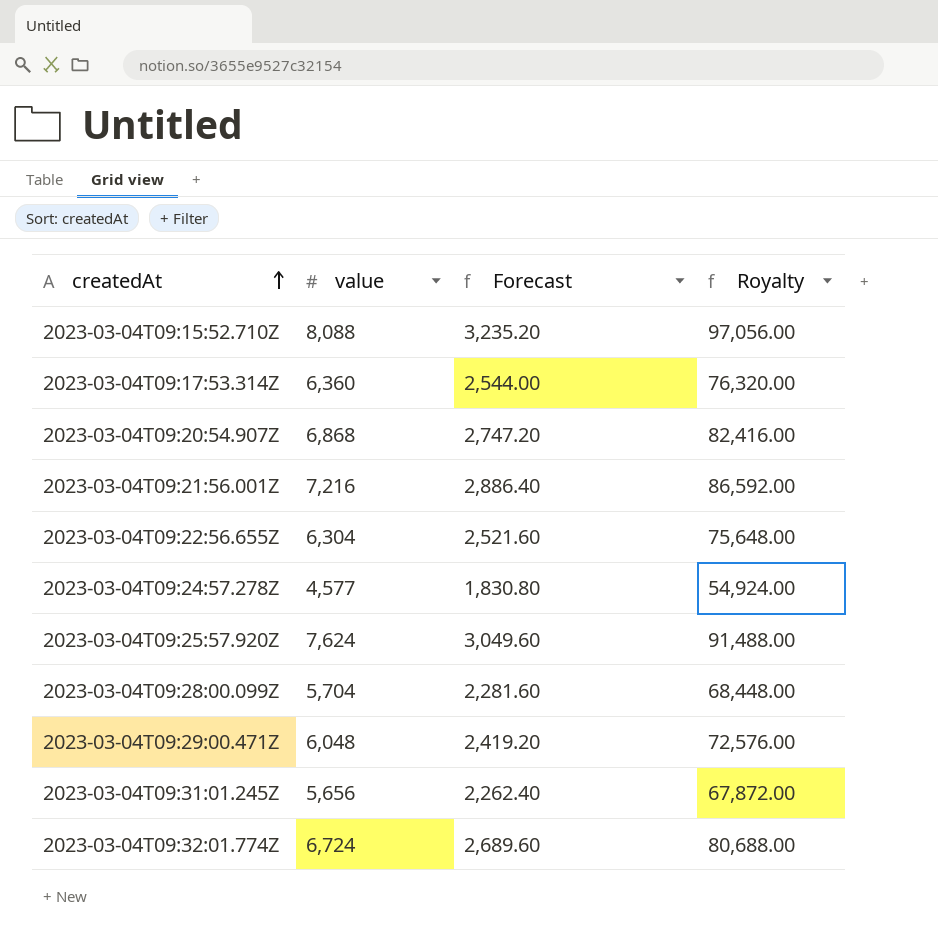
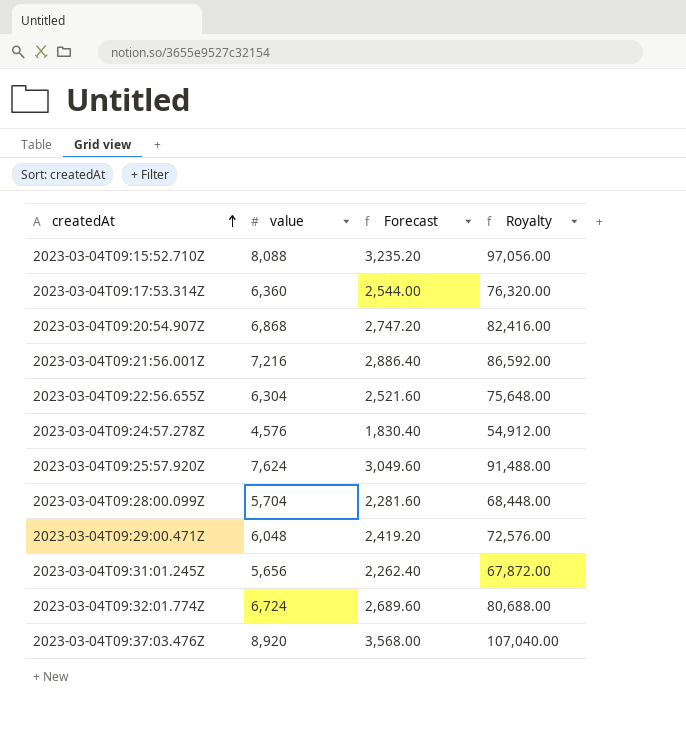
2023-03-04T09:24:57.278Z | value: 4,577 -> 4,576
2023-03-04T09:24:57.278Z | Forecast: 1,830.80 -> 1,830.40
2023-03-04T09:24:57.278Z | Royalty: 54,924.00 -> 54,912.00
row 2023-03-04T09:37:03.476Z: none -> 8,920 | 3,568.00 | 107,040.00

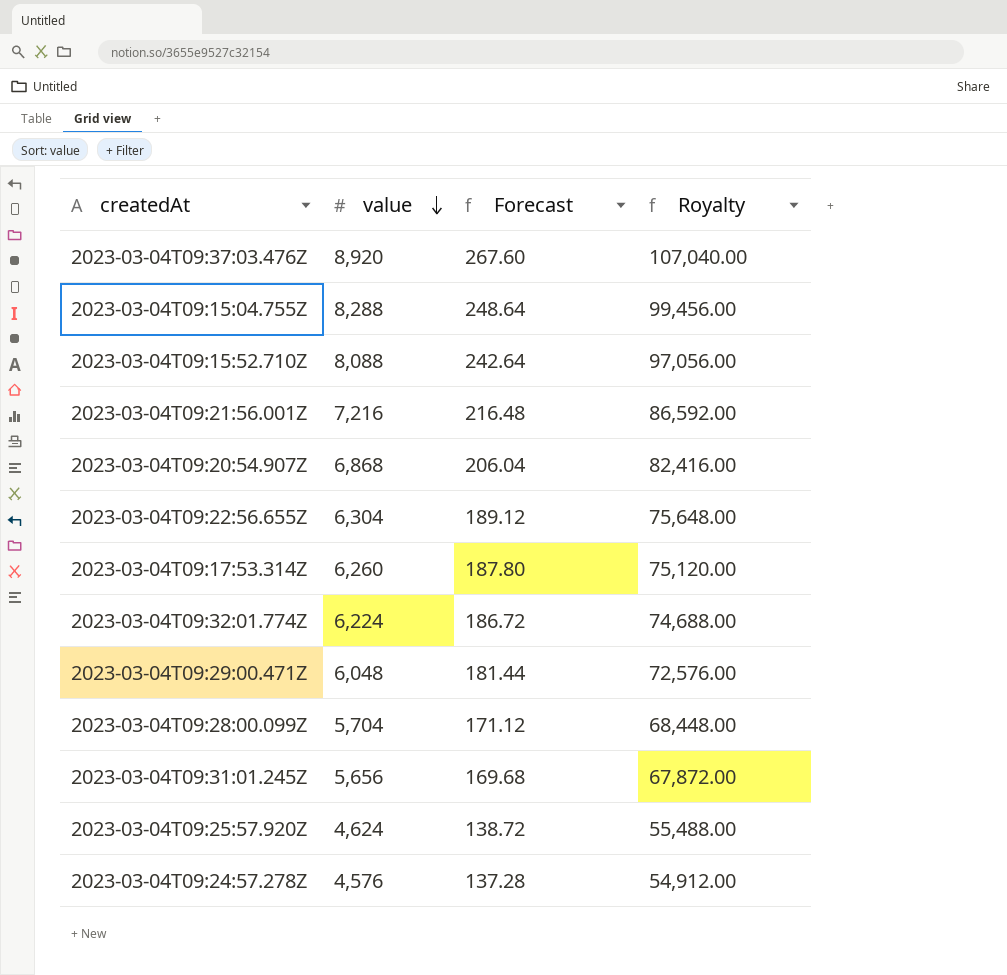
row order: createdAt ascending -> value descending
column Forecast | formula: [value] * 0.4 -> [value] * 0.03
row 2023-03-04T09:15:04.755Z: none -> 8,288 | 248.64 | 99,456.00
2023-03-04T09:17:53.314Z | value: 6,360 -> 6,260
2023-03-04T09:17:53.314Z | Royalty: 76,320.00 -> 75,120.00
2023-03-04T09:32:01.774Z | value: 6,724 -> 6,224
2023-03-04T09:32:01.774Z | Royalty: 80,688.00 -> 74,688.00
2023-03-04T09:25:57.920Z | value: 7,624 -> 4,624
2023-03-04T09:25:57.920Z | Royalty: 91,488.00 -> 55,488.00

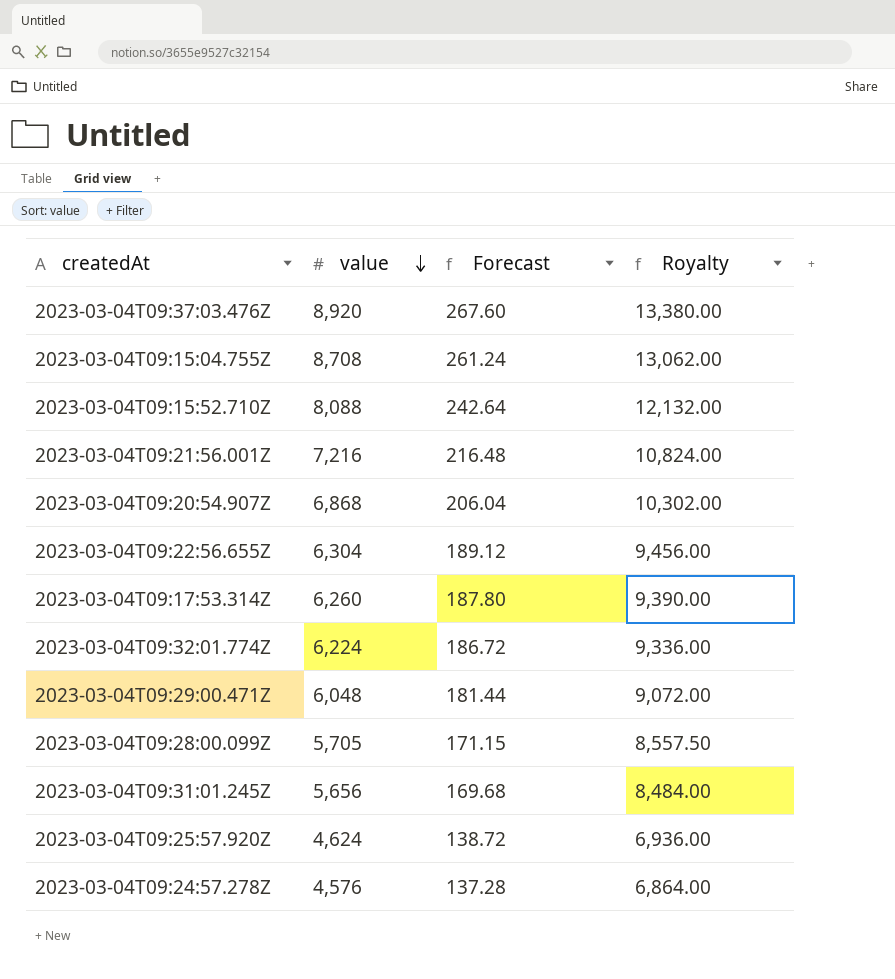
column Royalty | formula: [value] * 12 -> [value] * 1.5
2023-03-04T09:15:04.755Z | value: 8,288 -> 8,708
2023-03-04T09:15:04.755Z | Forecast: 248.64 -> 261.24
2023-03-04T09:28:00.099Z | value: 5,704 -> 5,705
2023-03-04T09:28:00.099Z | Forecast: 171.12 -> 171.15

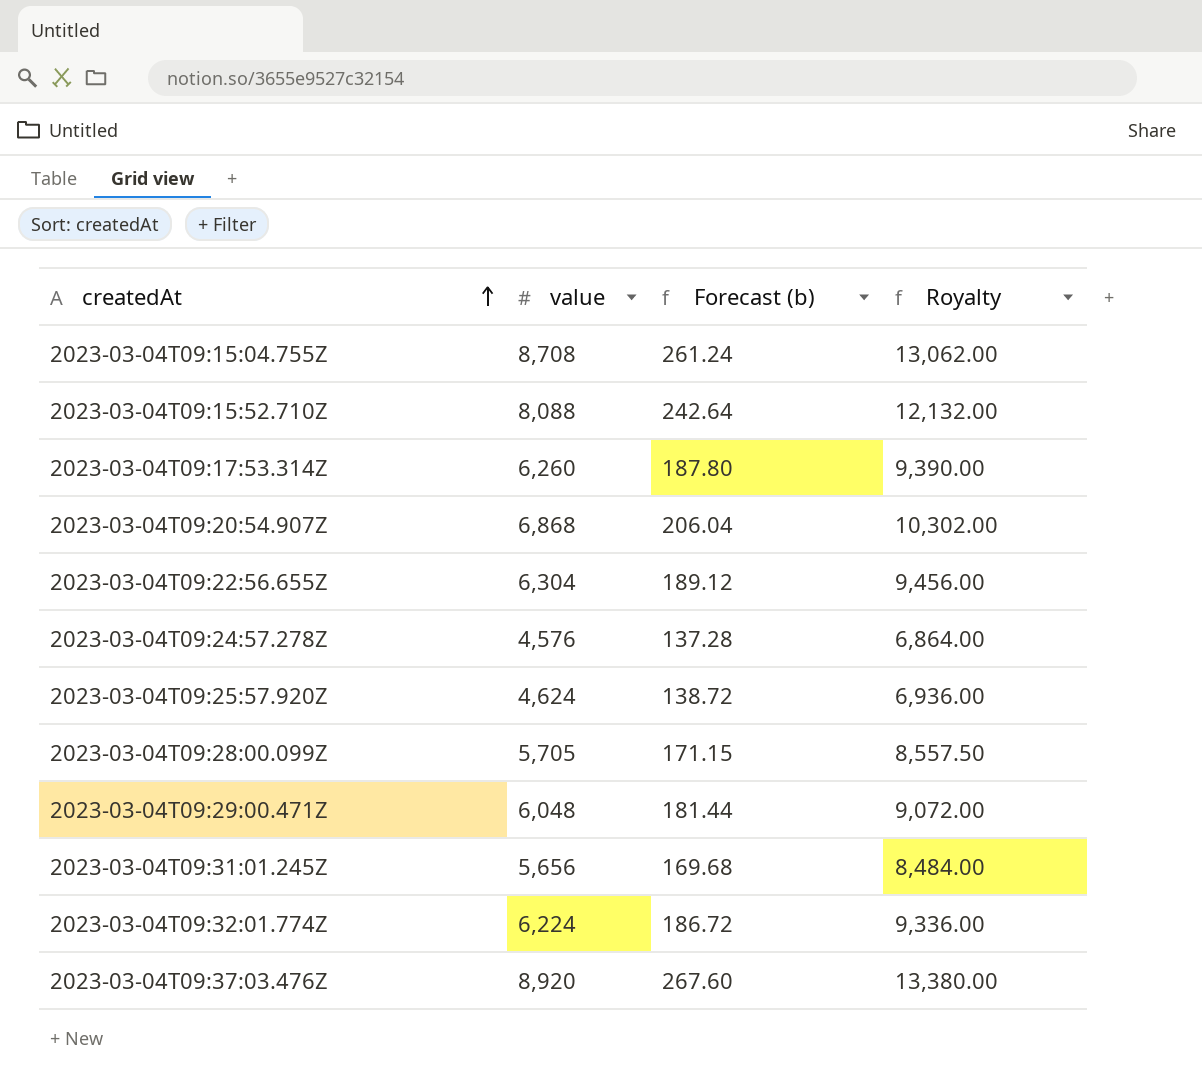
row order: value descending -> createdAt ascending
column name: Forecast -> Forecast (b)
row 2023-03-04T09:21:56.001Z: 7,216 | 216.48 | 10,824.00 -> none

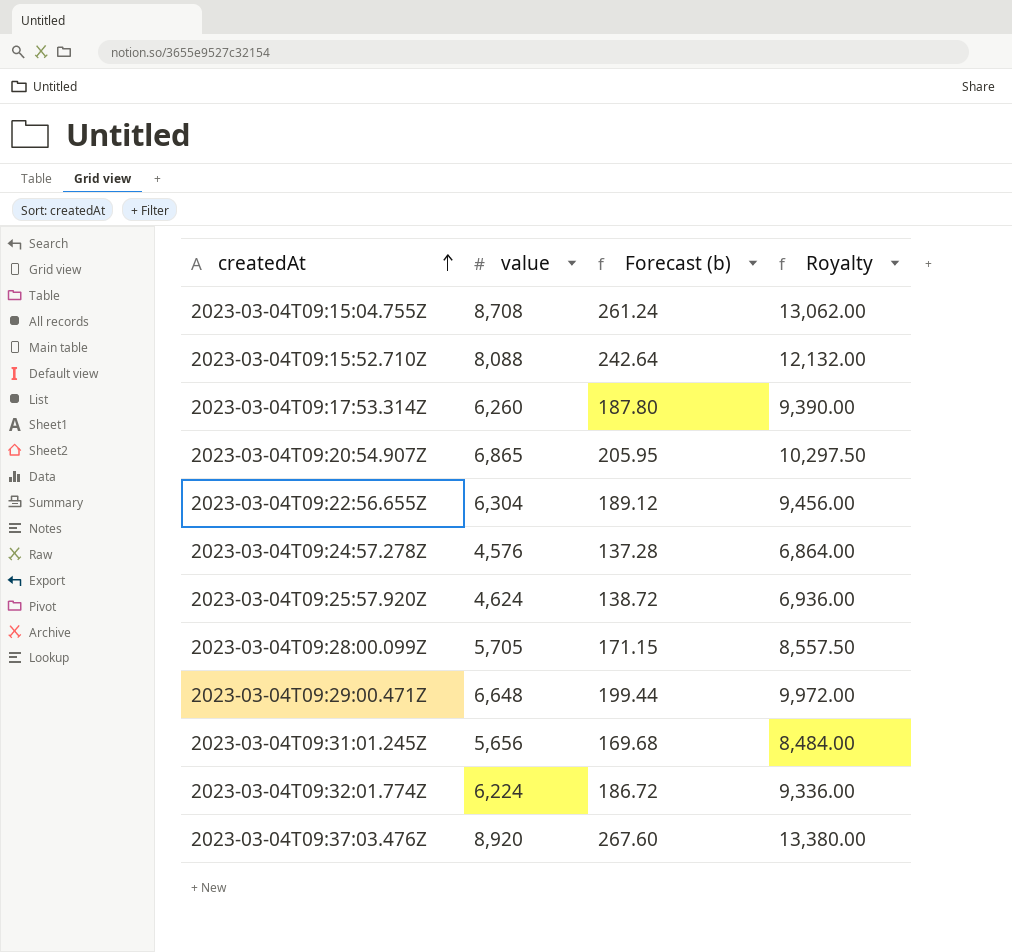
2023-03-04T09:20:54.907Z | value: 6,868 -> 6,865
2023-03-04T09:20:54.907Z | Forecast (b): 206.04 -> 205.95
2023-03-04T09:20:54.907Z | Royalty: 10,302.00 -> 10,297.50
2023-03-04T09:29:00.471Z | value: 6,048 -> 6,648
2023-03-04T09:29:00.471Z | Forecast (b): 181.44 -> 199.44
2023-03-04T09:29:00.471Z | Royalty: 9,072.00 -> 9,972.00

